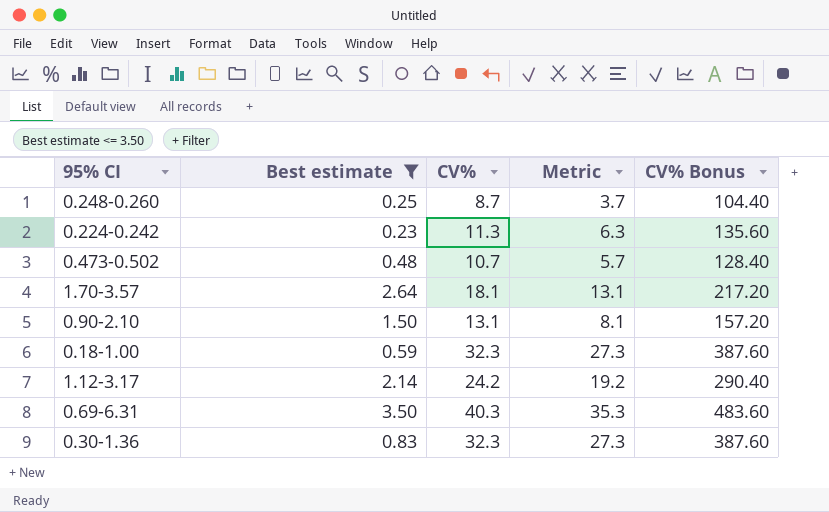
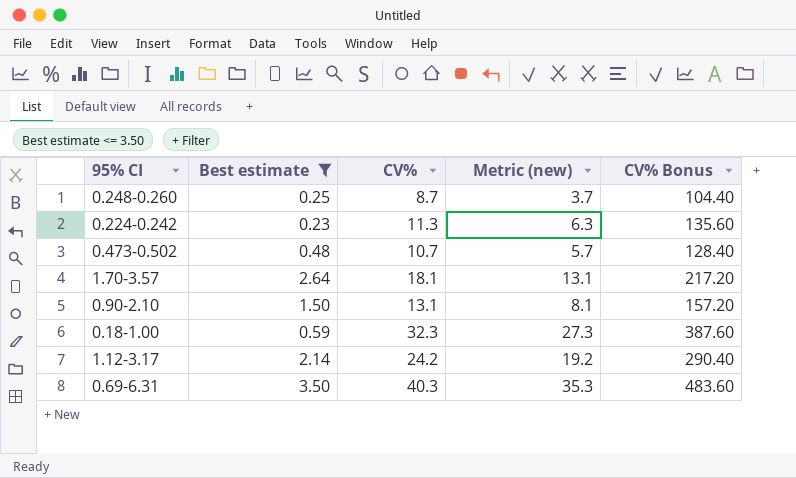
column name: Metric -> Metric (new)
row 0.30-1.36: 0.83 | 32.3 | 27.3 | 387.60 -> none

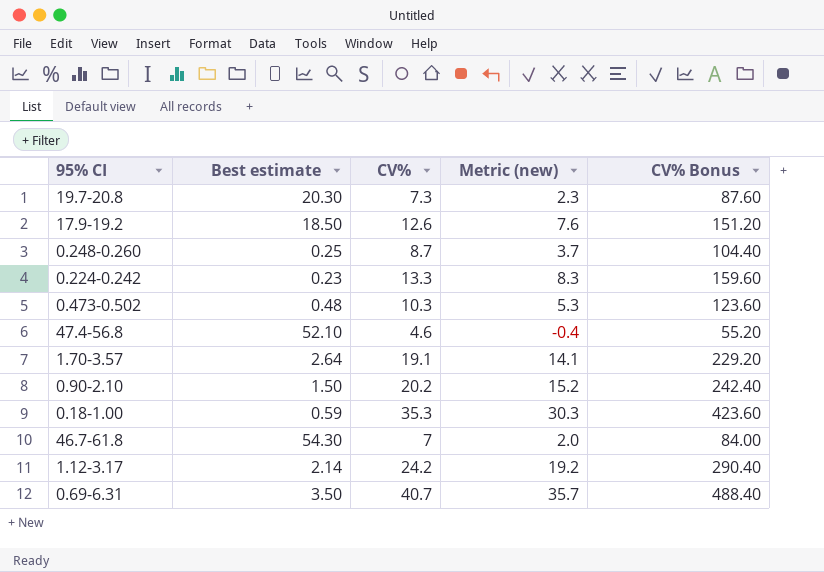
filter: Best estimate <= 3.50 -> none
0.224-0.242 | CV%: 11.3 -> 13.3
0.224-0.242 | Metric (new): 6.3 -> 8.3
0.224-0.242 | CV% Bonus: 135.60 -> 159.60
0.473-0.502 | CV%: 10.7 -> 10.3
0.473-0.502 | Metric (new): 5.7 -> 5.3
0.473-0.502 | CV% Bonus: 128.40 -> 123.60
1.70-3.57 | CV%: 18.1 -> 19.1
1.70-3.57 | Metric (new): 13.1 -> 14.1
1.70-3.57 | CV% Bonus: 217.20 -> 229.20
0.90-2.10 | CV%: 13.1 -> 20.2
0.90-2.10 | Metric (new): 8.1 -> 15.2
0.90-2.10 | CV% Bonus: 157.20 -> 242.40
0.18-1.00 | CV%: 32.3 -> 35.3
0.18-1.00 | Metric (new): 27.3 -> 30.3
0.18-1.00 | CV% Bonus: 387.60 -> 423.60
0.69-6.31 | CV%: 40.3 -> 40.7
0.69-6.31 | Metric (new): 35.3 -> 35.7
0.69-6.31 | CV% Bonus: 483.60 -> 488.40

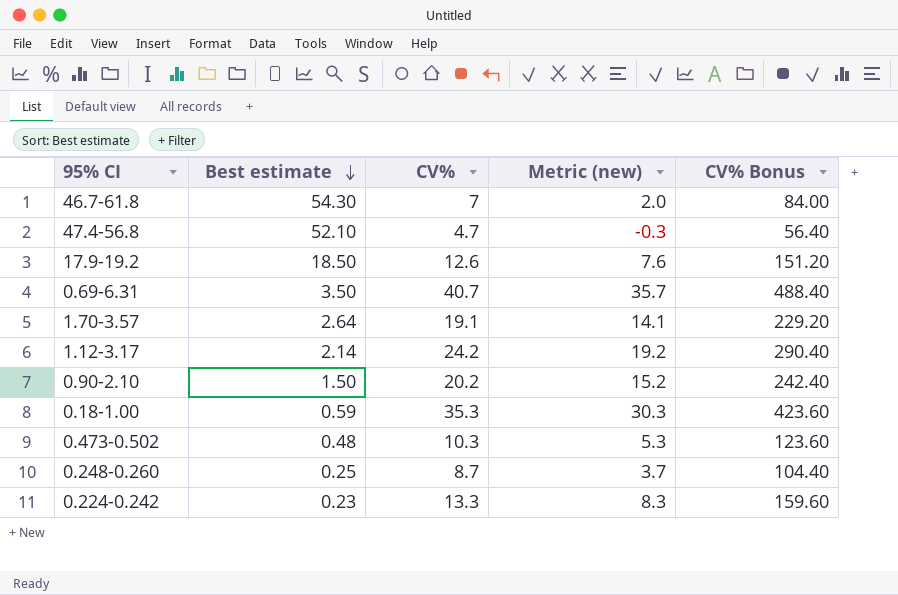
row order: none -> Best estimate descending
row 19.7-20.8: 20.30 | 7.3 | 2.3 | 87.60 -> none
47.4-56.8 | CV%: 4.6 -> 4.7
47.4-56.8 | Metric (new): -0.4 -> -0.3
47.4-56.8 | CV% Bonus: 55.20 -> 56.40

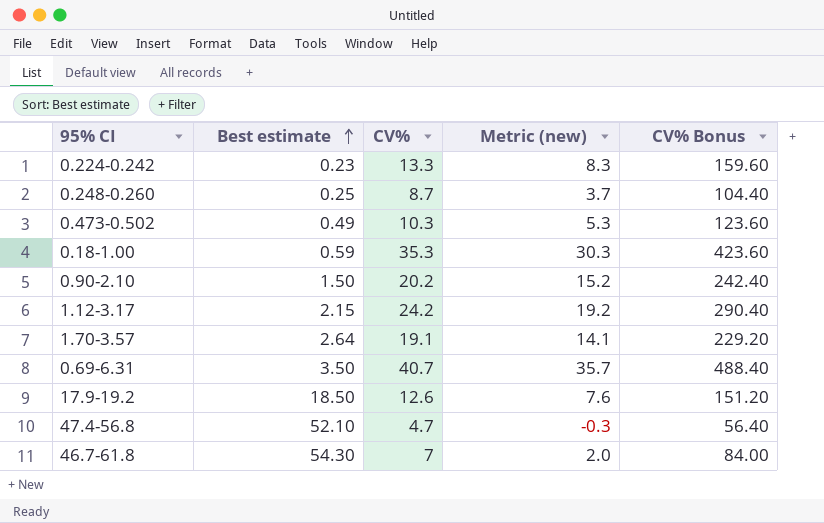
row order: Best estimate descending -> Best estimate ascending
0.473-0.502 | Best estimate: 0.48 -> 0.49
1.12-3.17 | Best estimate: 2.14 -> 2.15

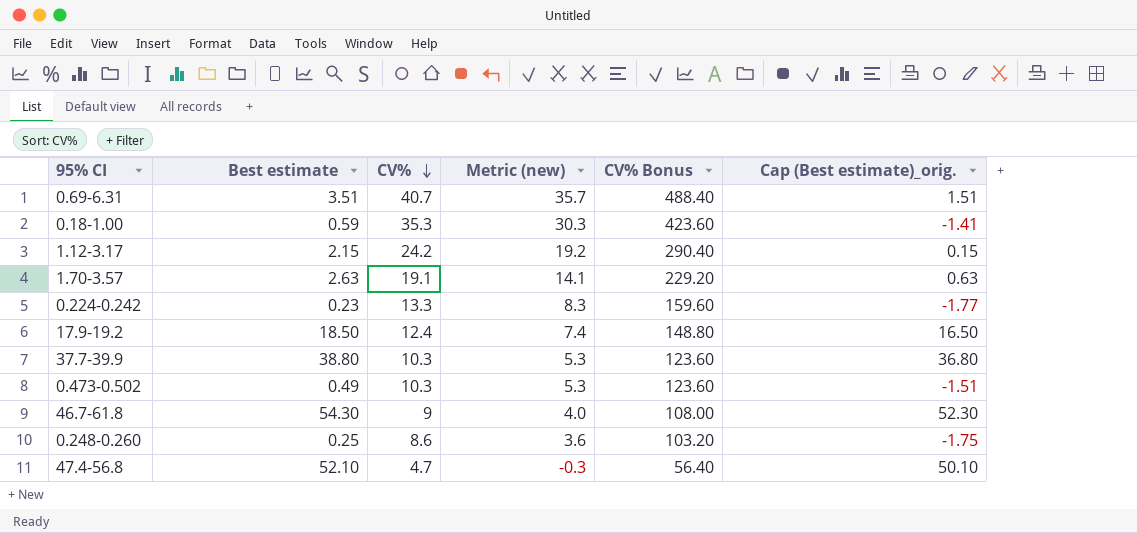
row order: Best estimate ascending -> CV% descending
column Cap (Best estimate)_orig. | formula: none -> [Best estimate] - 2
row 0.90-2.10: 1.50 | 20.2 | 15.2 | 242.40 -> none
0.69-6.31 | Best estimate: 3.50 -> 3.51
1.70-3.57 | Best estimate: 2.64 -> 2.63
17.9-19.2 | CV%: 12.6 -> 12.4
17.9-19.2 | Metric (new): 7.6 -> 7.4
17.9-19.2 | CV% Bonus: 151.20 -> 148.80
row 37.7-39.9: none -> 38.80 | 10.3 | 5.3 | 123.60 | 36.80
46.7-61.8 | CV%: 7 -> 9
46.7-61.8 | Metric (new): 2.0 -> 4.0
46.7-61.8 | CV% Bonus: 84.00 -> 108.00
0.248-0.260 | CV%: 8.7 -> 8.6
0.248-0.260 | Metric (new): 3.7 -> 3.6
0.248-0.260 | CV% Bonus: 104.40 -> 103.20

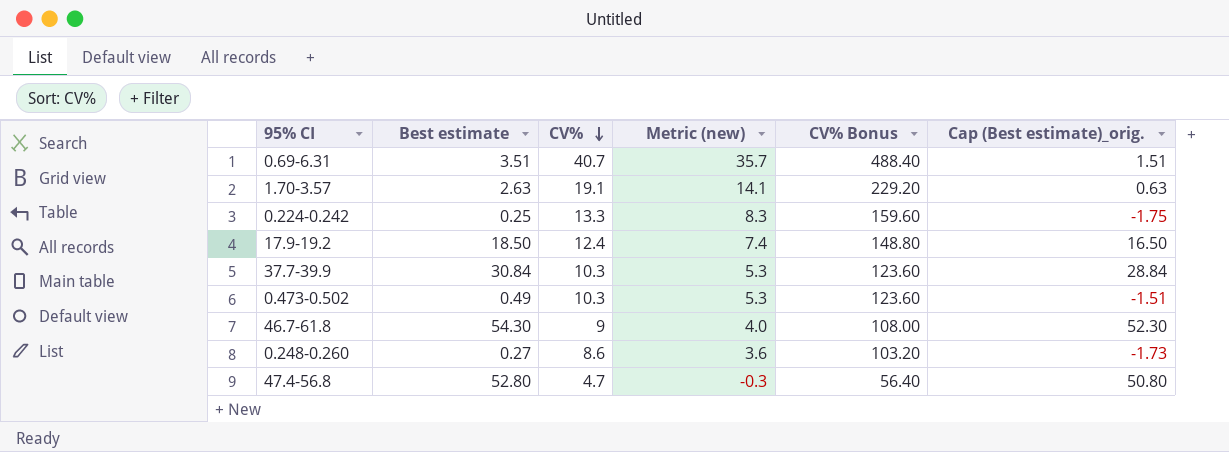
row 0.18-1.00: 0.59 | 35.3 | 30.3 | 423.60 | -1.41 -> none
row 1.12-3.17: 2.15 | 24.2 | 19.2 | 290.40 | 0.15 -> none
0.224-0.242 | Best estimate: 0.23 -> 0.25
0.224-0.242 | Cap (Best estimate)_orig.: -1.77 -> -1.75
37.7-39.9 | Best estimate: 38.80 -> 30.84
37.7-39.9 | Cap (Best estimate)_orig.: 36.80 -> 28.84
0.248-0.260 | Best estimate: 0.25 -> 0.27
0.248-0.260 | Cap (Best estimate)_orig.: -1.75 -> -1.73
47.4-56.8 | Best estimate: 52.10 -> 52.80
47.4-56.8 | Cap (Best estimate)_orig.: 50.10 -> 50.80

